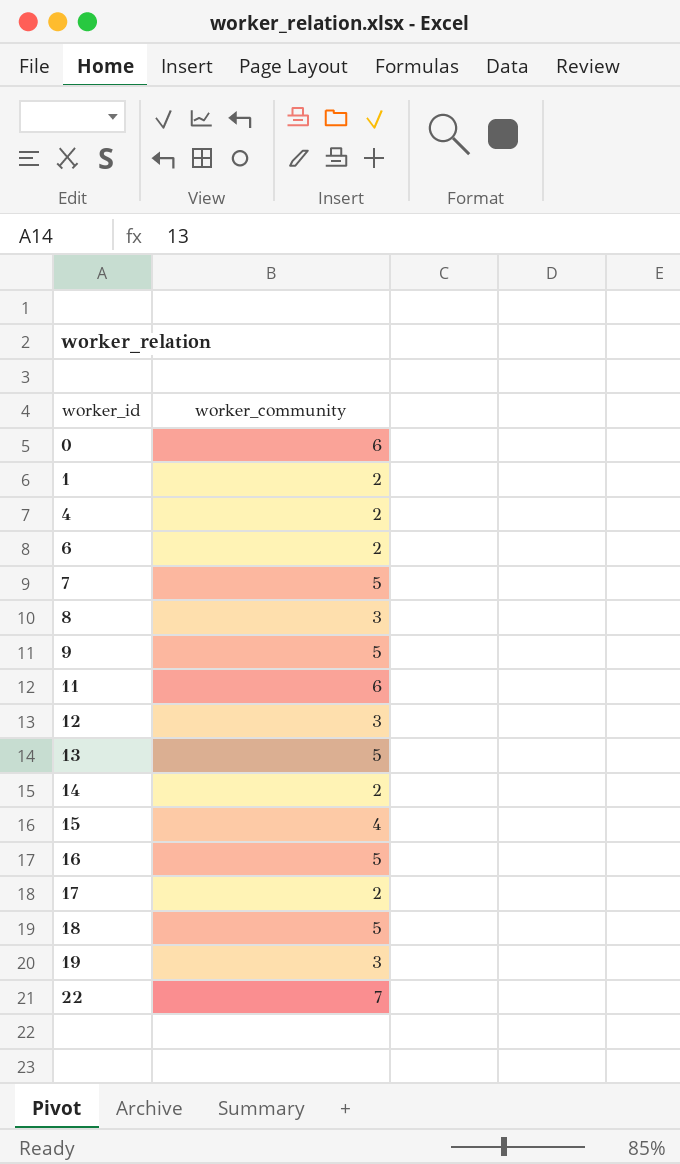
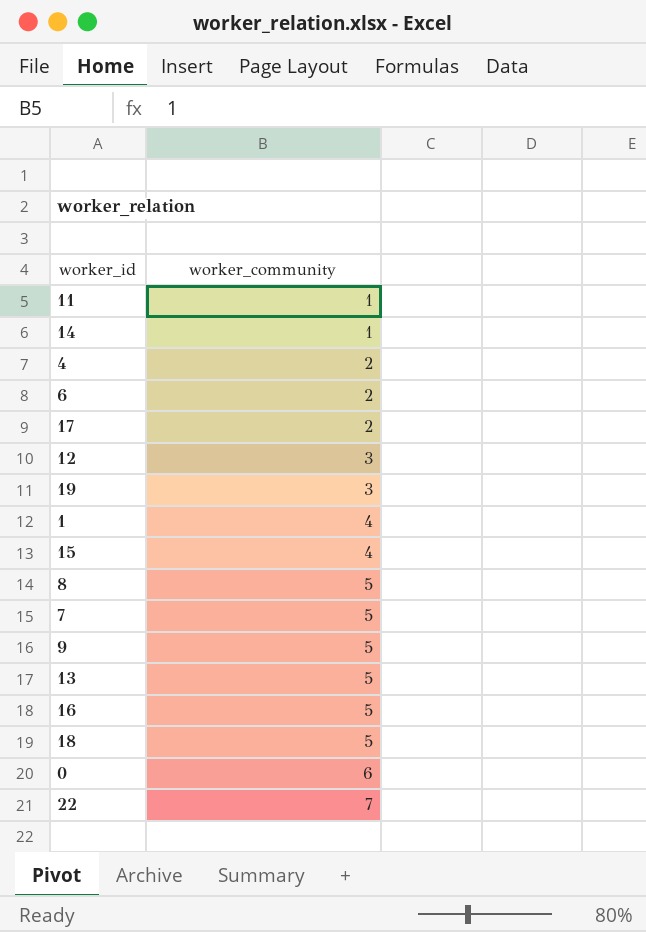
row order: worker_id ascending -> worker_community ascending
11 | worker_community: 6 -> 1
14 | worker_community: 2 -> 1
1 | worker_community: 2 -> 4
8 | worker_community: 3 -> 5

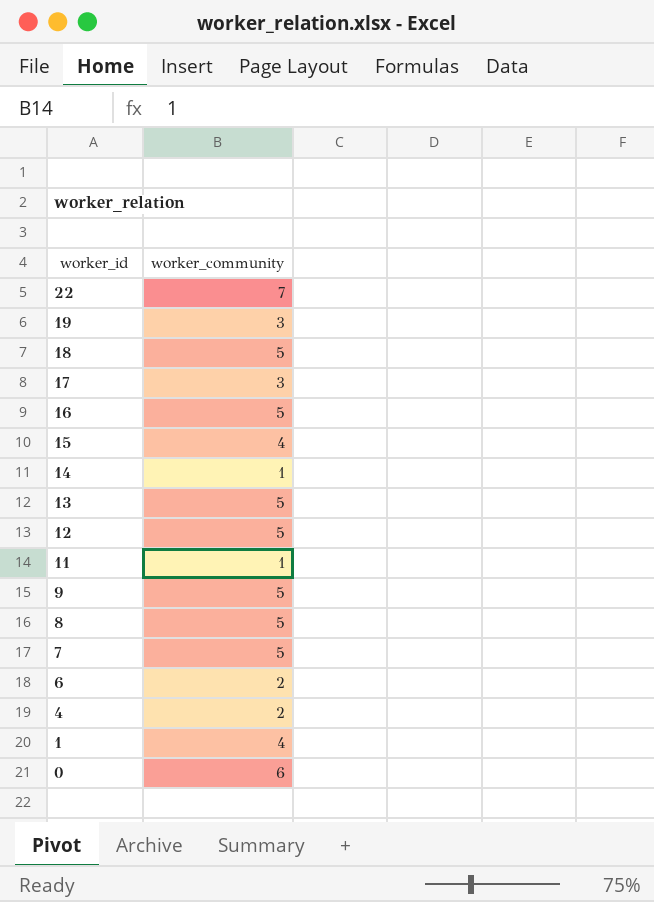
row order: worker_community ascending -> worker_id descending
17 | worker_community: 2 -> 3
12 | worker_community: 3 -> 5

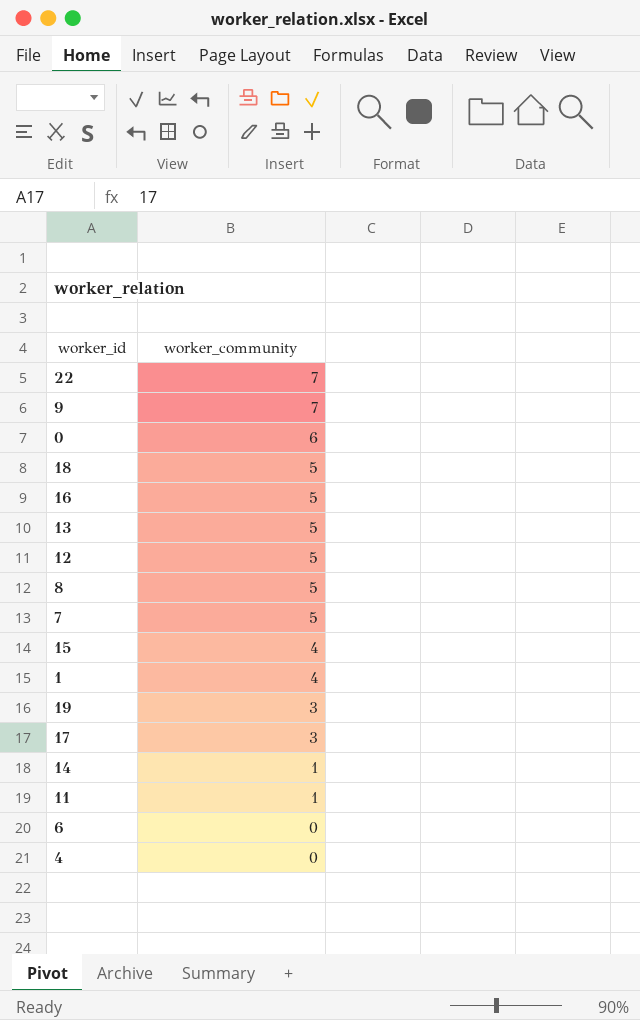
row order: worker_id descending -> worker_community descending
9 | worker_community: 5 -> 7
6 | worker_community: 2 -> 0
4 | worker_community: 2 -> 0

